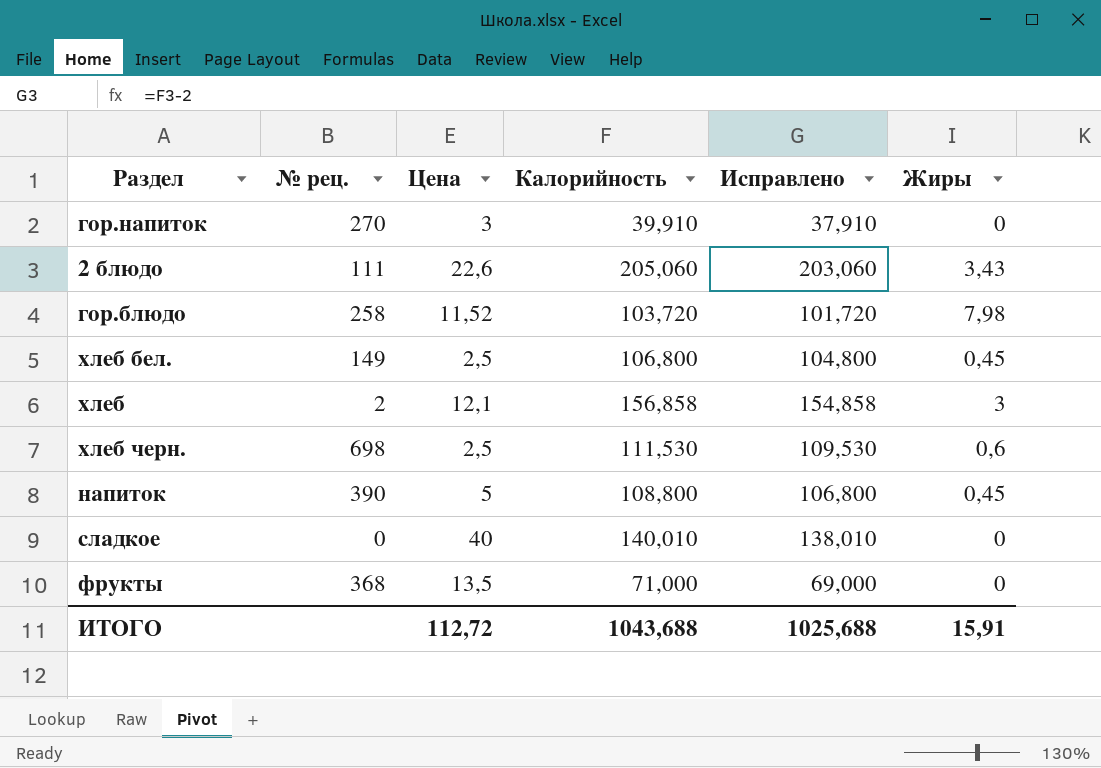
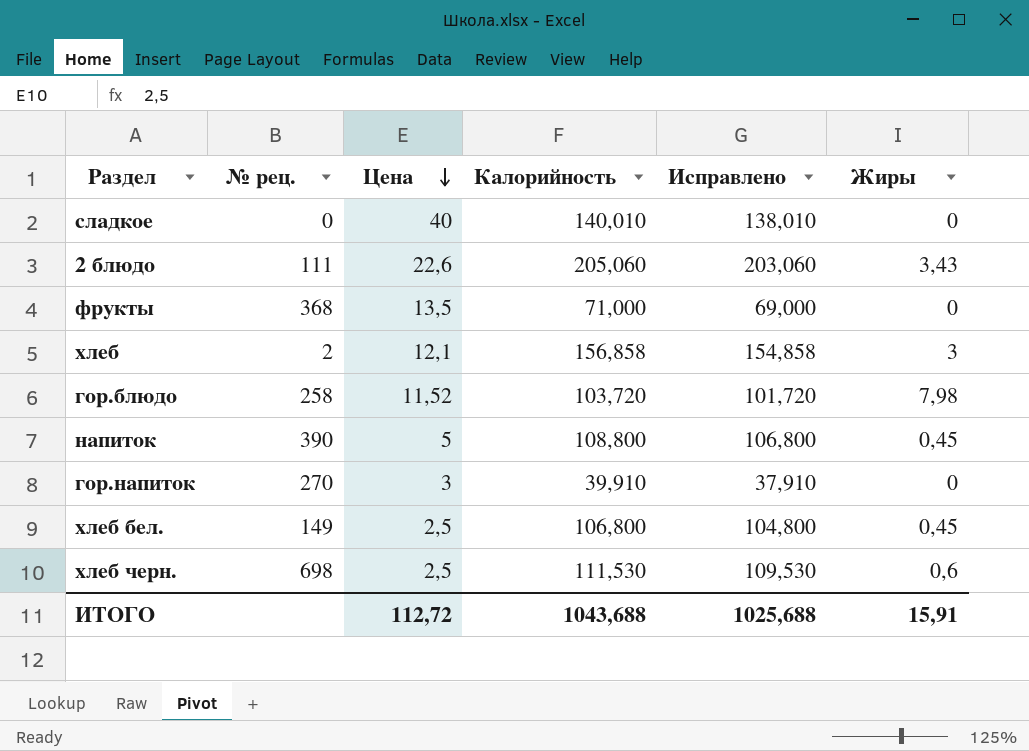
row order: none -> Цена descending

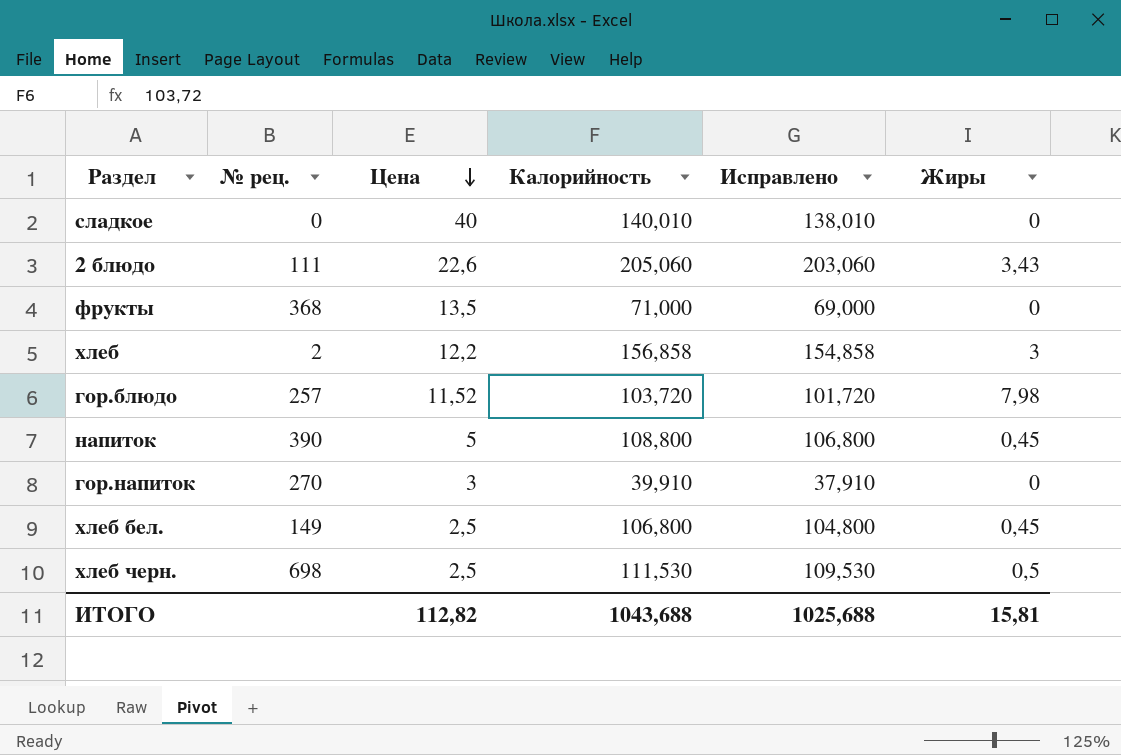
хлеб | Цена: 12,1 -> 12,2
гор.блюдо | № рец.: 258 -> 257
хлеб черн. | Жиры: 0,6 -> 0,5
ИТОГО | Цена: 112,72 -> 112,82
ИТОГО | Жиры: 15,91 -> 15,81

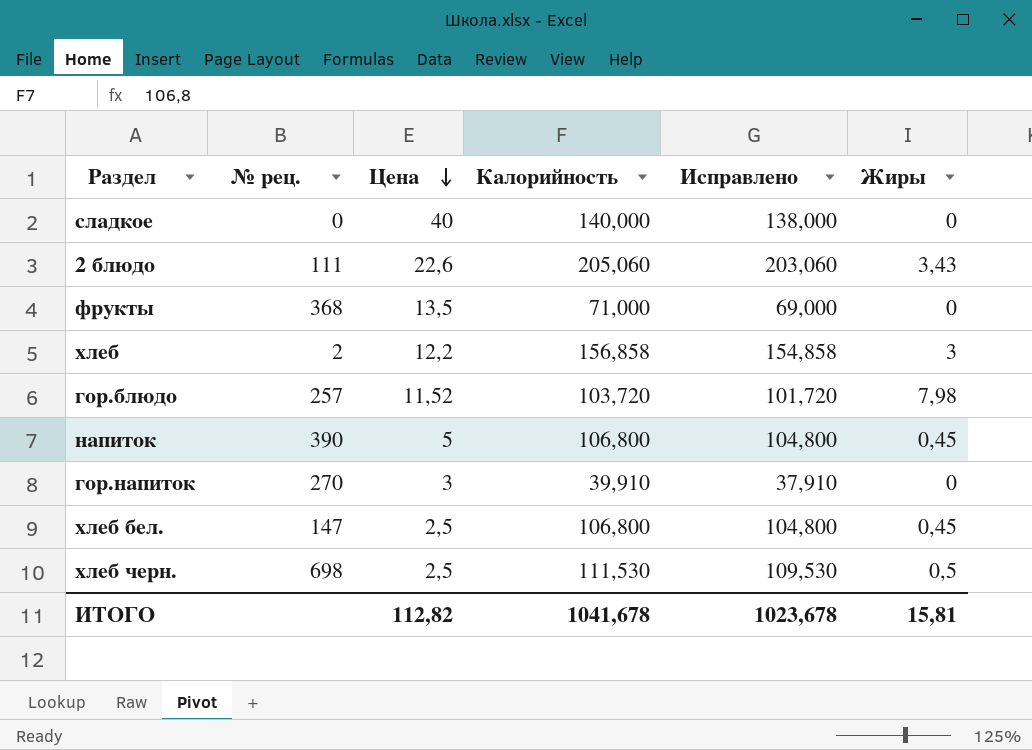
сладкое | Калорийность: 140,010 -> 140,000
сладкое | Исправлено: 138,010 -> 138,000
напиток | Калорийность: 108,800 -> 106,800
напиток | Исправлено: 106,800 -> 104,800
хлеб бел. | № рец.: 149 -> 147
ИТОГО | Калорийность: 1043,688 -> 1041,678
ИТОГО | Исправлено: 1025,688 -> 1023,678

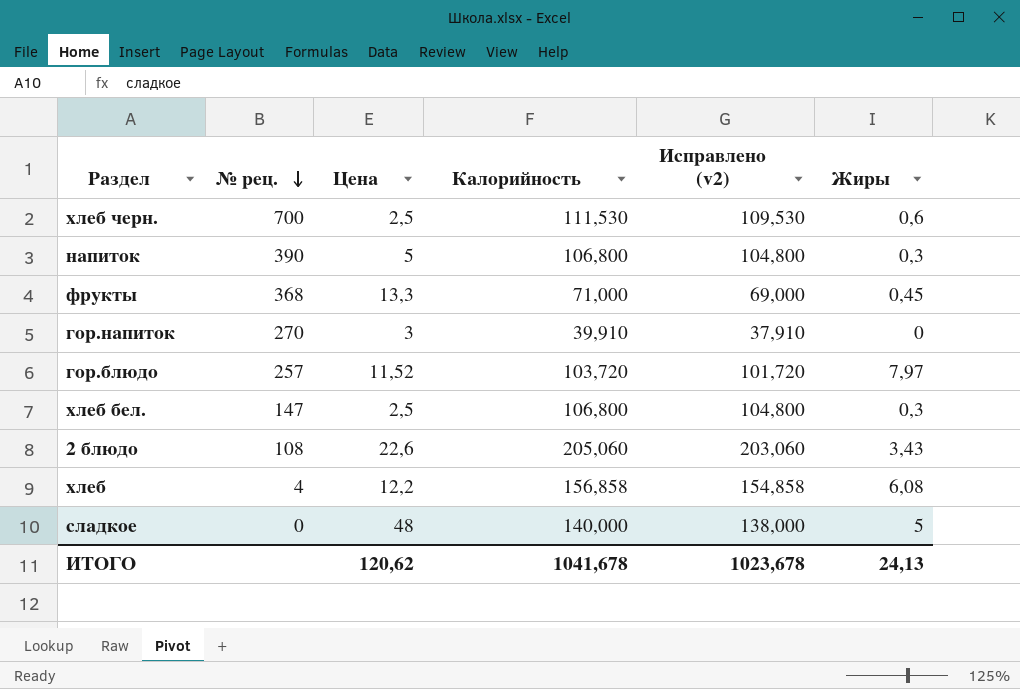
row order: Цена descending -> № рец. descending
column name: Исправлено -> Исправлено (v2)
хлеб черн. | № рец.: 698 -> 700
хлеб черн. | Жиры: 0,5 -> 0,6
напиток | Жиры: 0,45 -> 0,3
фрукты | Цена: 13,5 -> 13,3
фрукты | Жиры: 0 -> 0,45
гор.блюдо | Жиры: 7,98 -> 7,97
хлеб бел. | Жиры: 0,45 -> 0,3
2 блюдо | № рец.: 111 -> 108
хлеб | № рец.: 2 -> 4
хлеб | Жиры: 3 -> 6,08
сладкое | Цена: 40 -> 48
сладкое | Жиры: 0 -> 5
ИТОГО | Цена: 112,82 -> 120,62
ИТОГО | Жиры: 15,81 -> 24,13

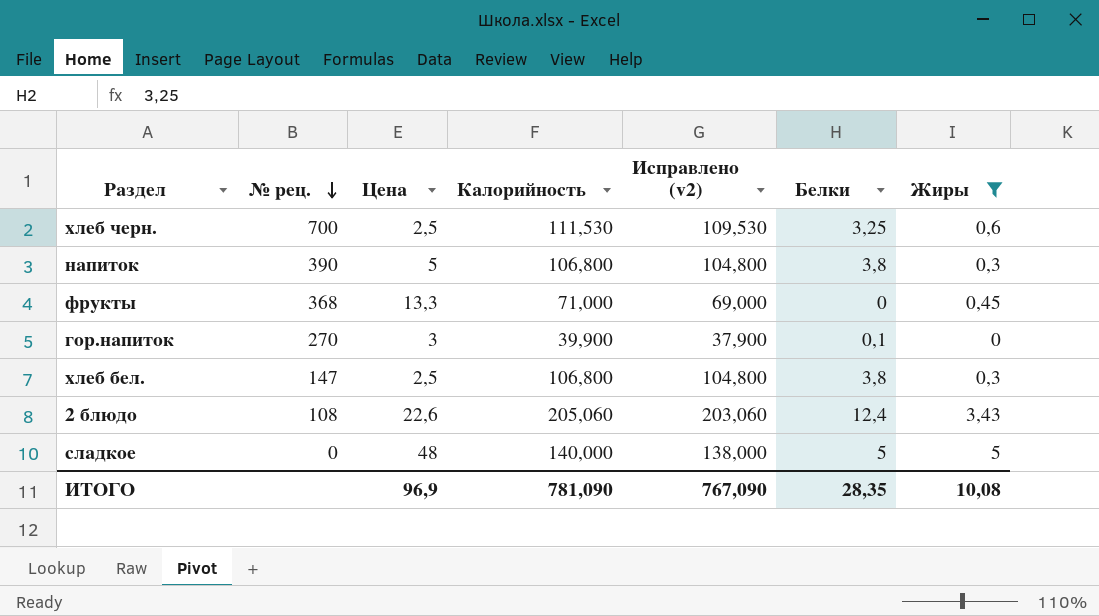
filter: none -> Жиры <= 5
column Белки | position: none -> 6
гор.напиток | Калорийность: 39,910 -> 39,900
гор.напиток | Исправлено (v2): 37,910 -> 37,900
ИТОГО | Цена: 120,62 -> 96,9
ИТОГО | Калорийность: 1041,678 -> 781,090
ИТОГО | Исправлено (v2): 1023,678 -> 767,090
ИТОГО | Жиры: 24,13 -> 10,08

